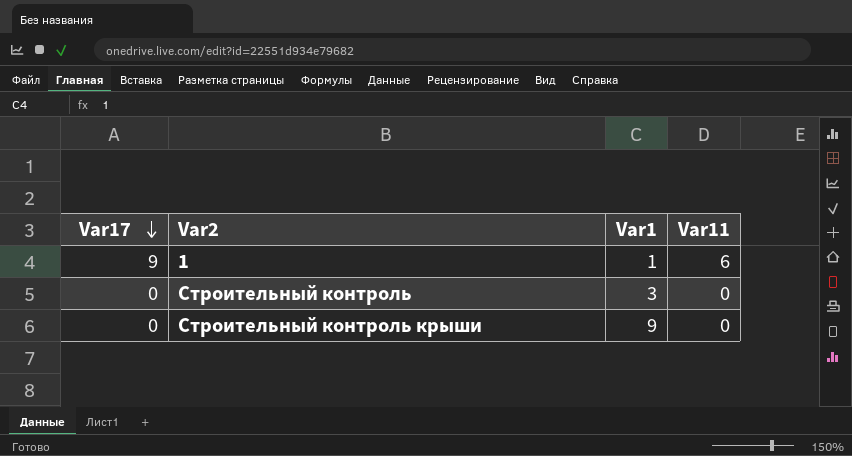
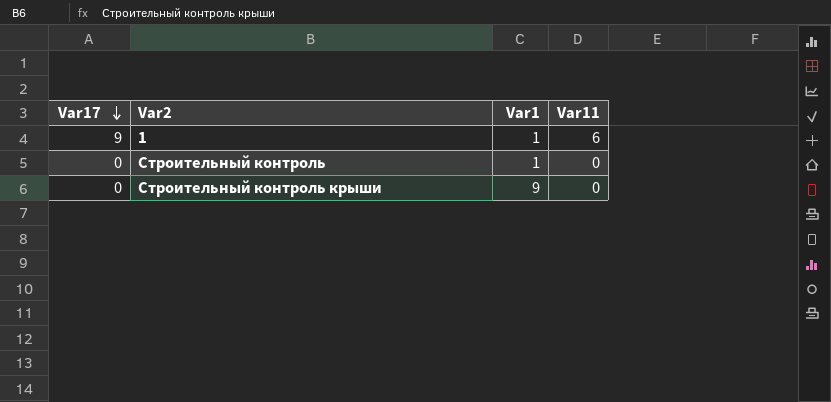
Строительный контроль | Var1: 3 -> 1

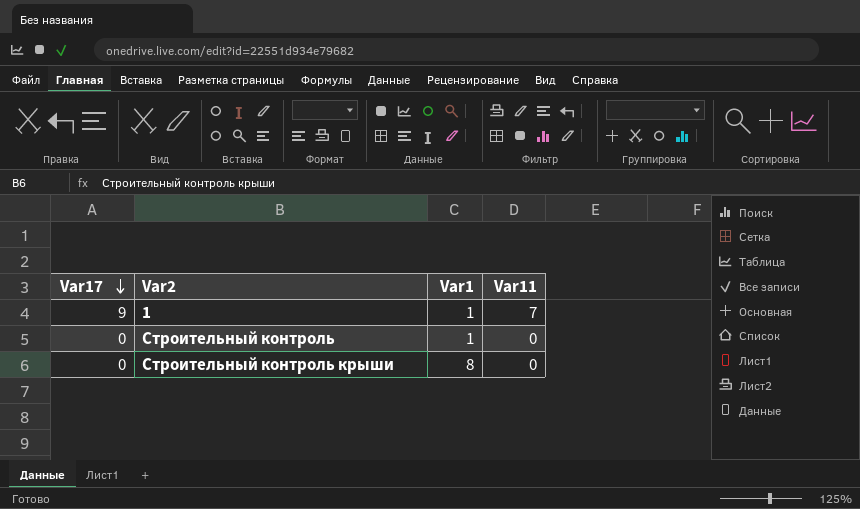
1 | Var11: 6 -> 7
Строительный контроль крыши | Var1: 9 -> 8

